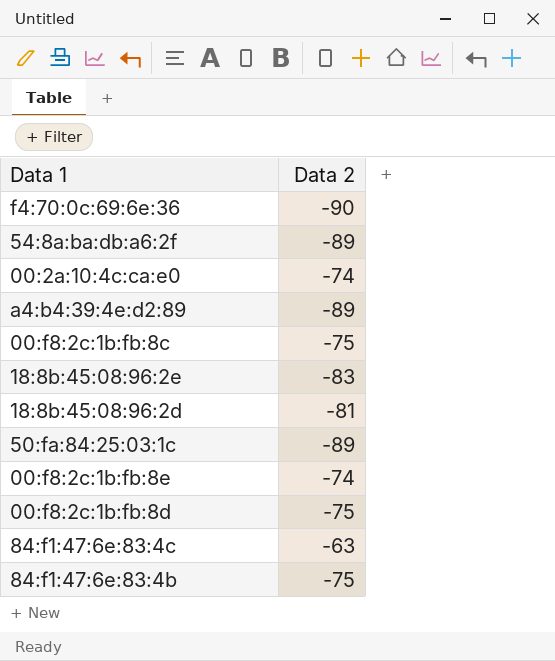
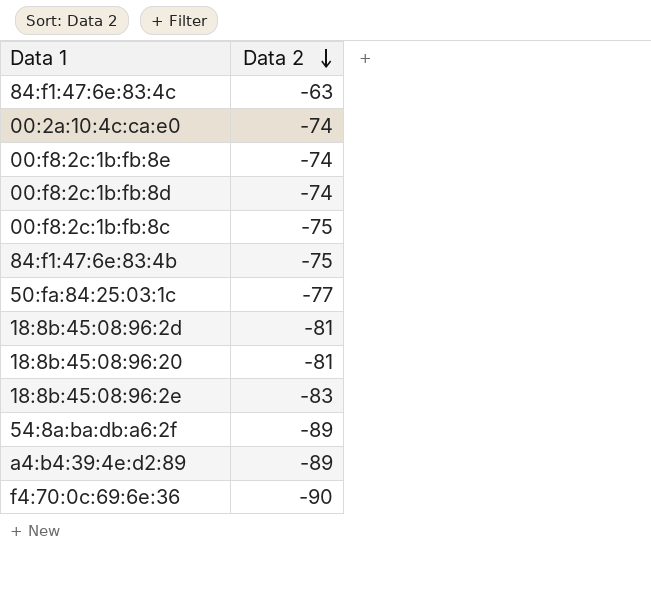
row order: none -> Data 2 descending
00:f8:2c:1b:fb:8d | Data 2: -75 -> -74
50:fa:84:25:03:1c | Data 2: -89 -> -77
row 18:8b:45:08:96:20: none -> -81

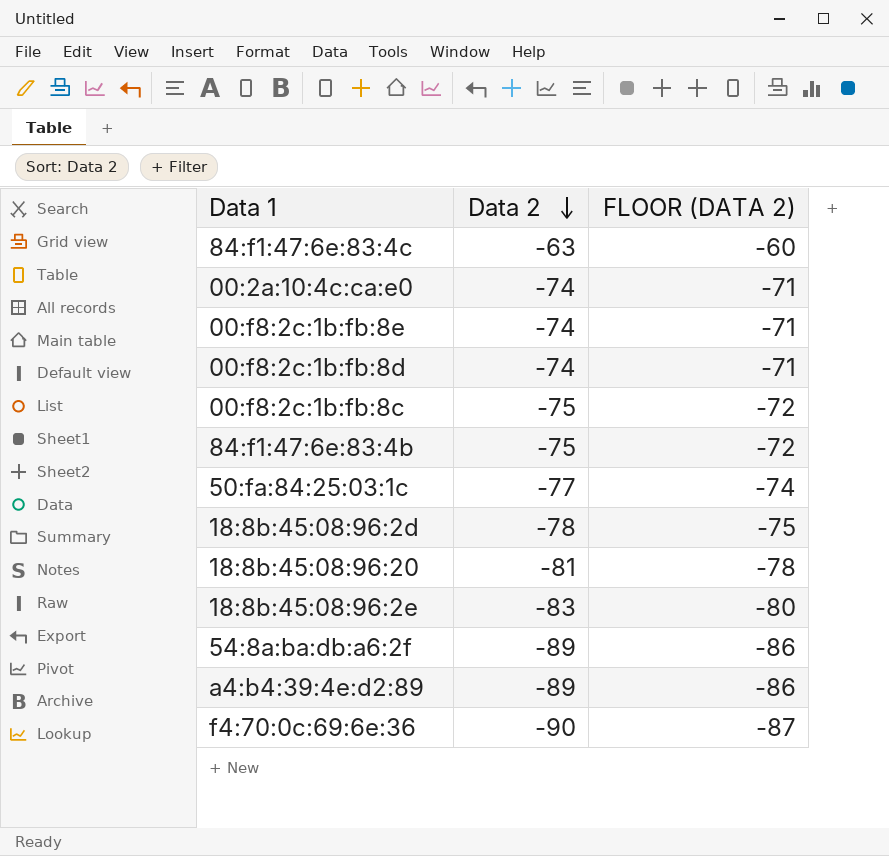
column FLOOR (DATA 2) | formula: none -> [Data 2] + 3
18:8b:45:08:96:2d | Data 2: -81 -> -78

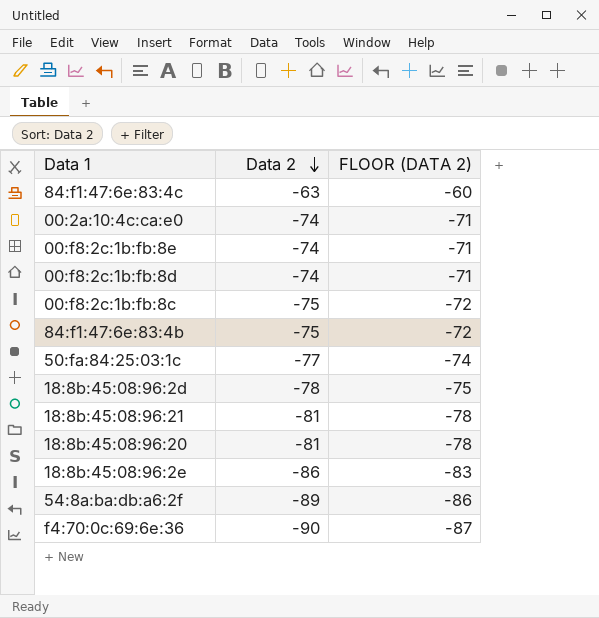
row a4:b4:39:4e:d2:89: -89 | -86 -> none
row 18:8b:45:08:96:21: none -> -81 | -78
18:8b:45:08:96:2e | Data 2: -83 -> -86
18:8b:45:08:96:2e | FLOOR (DATA 2): -80 -> -83

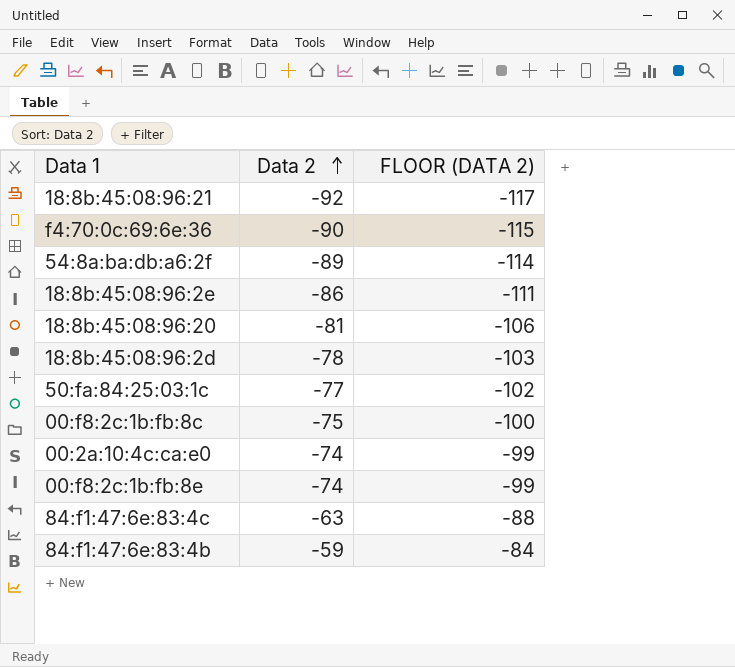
row order: Data 2 descending -> Data 2 ascending
column FLOOR (DATA 2) | formula: [Data 2] + 3 -> [Data 2] - 25
row 00:f8:2c:1b:fb:8d: -74 | -71 -> none
18:8b:45:08:96:21 | Data 2: -81 -> -92
84:f1:47:6e:83:4b | Data 2: -75 -> -59

